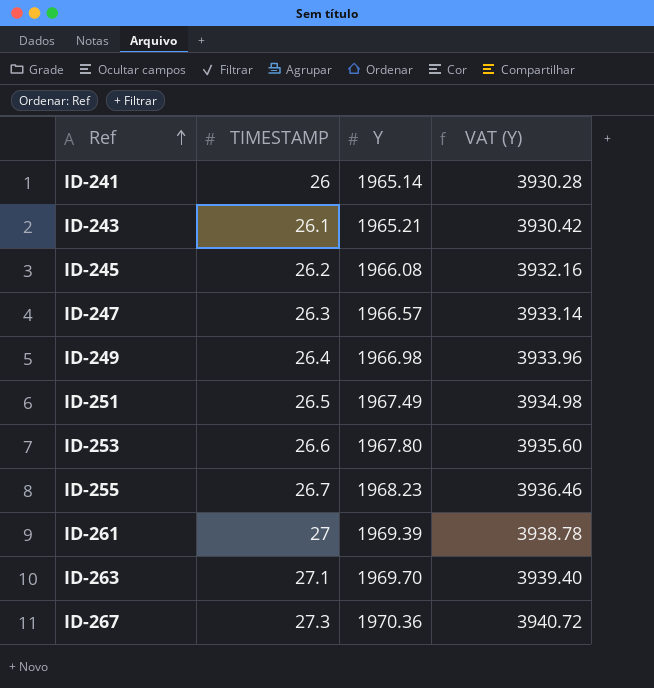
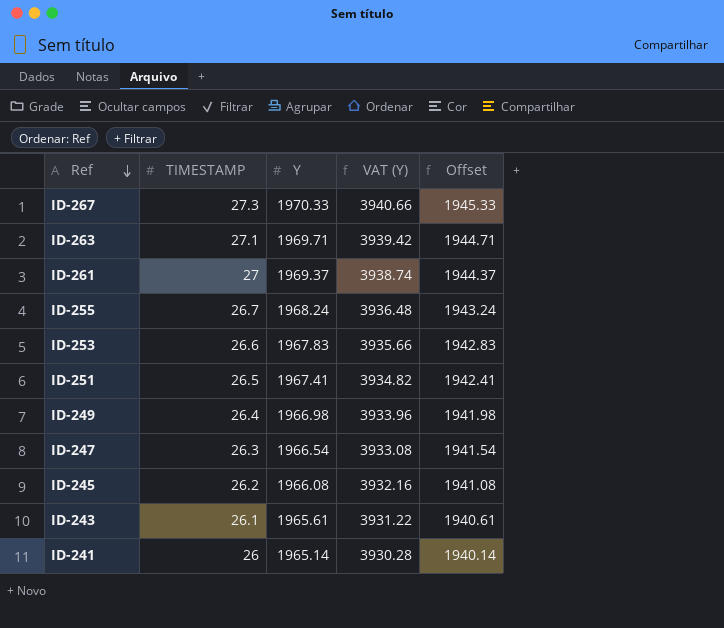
row order: Ref ascending -> Ref descending
column Offset | formula: none -> [Y] - 25
ID-267 | Y: 1970.36 -> 1970.33
ID-267 | VAT (Y): 3940.72 -> 3940.66
ID-263 | Y: 1969.70 -> 1969.71
ID-263 | VAT (Y): 3939.40 -> 3939.42
ID-261 | Y: 1969.39 -> 1969.37
ID-261 | VAT (Y): 3938.78 -> 3938.74
ID-255 | Y: 1968.23 -> 1968.24
ID-255 | VAT (Y): 3936.46 -> 3936.48
ID-253 | Y: 1967.80 -> 1967.83
ID-253 | VAT (Y): 3935.60 -> 3935.66
ID-251 | Y: 1967.49 -> 1967.41
ID-251 | VAT (Y): 3934.98 -> 3934.82
ID-247 | Y: 1966.57 -> 1966.54
ID-247 | VAT (Y): 3933.14 -> 3933.08
ID-243 | Y: 1965.21 -> 1965.61
ID-243 | VAT (Y): 3930.42 -> 3931.22

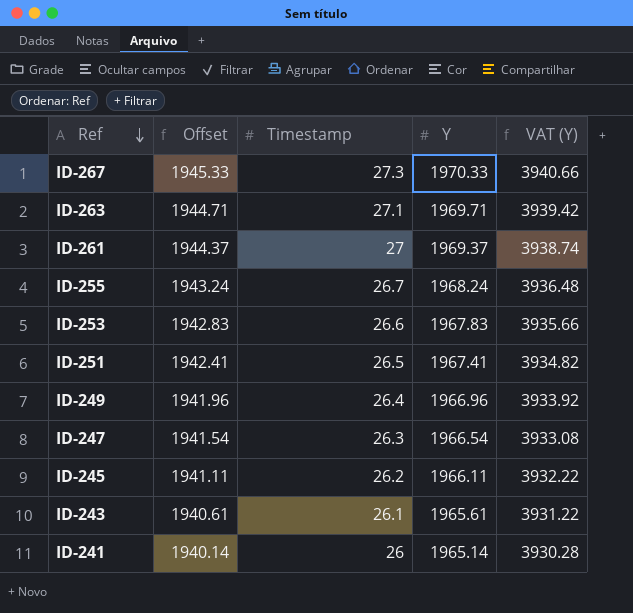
column Offset | position: 5 -> 2
column name: TIMESTAMP -> Timestamp
ID-249 | Offset: 1941.98 -> 1941.96
ID-249 | Y: 1966.98 -> 1966.96
ID-249 | VAT (Y): 3933.96 -> 3933.92
ID-245 | Offset: 1941.08 -> 1941.11
ID-245 | Y: 1966.08 -> 1966.11
ID-245 | VAT (Y): 3932.16 -> 3932.22

